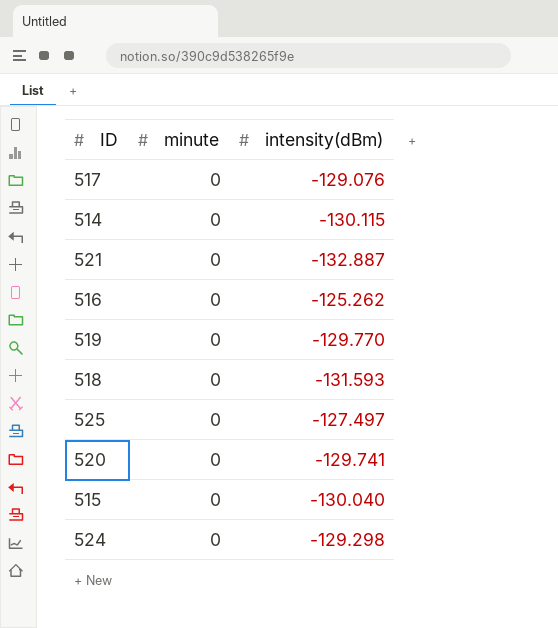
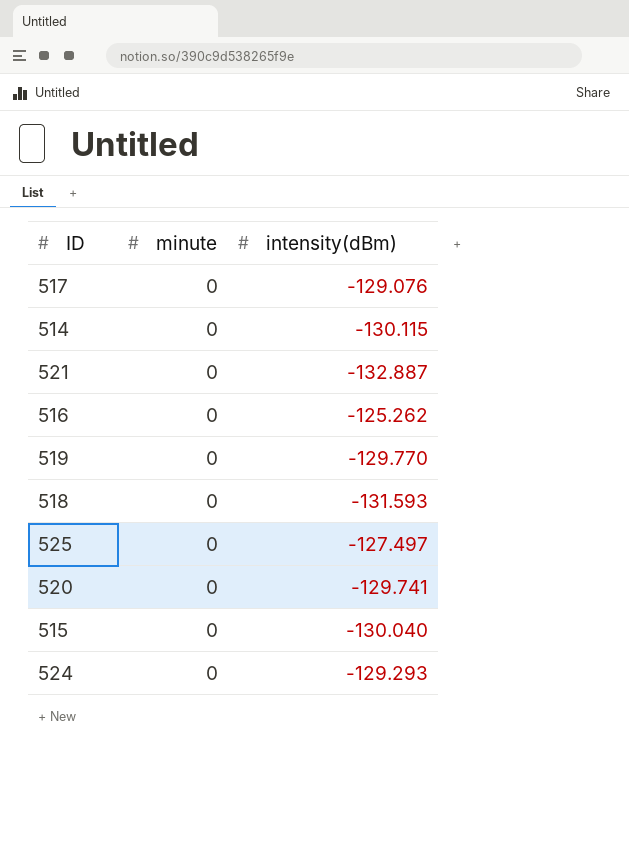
524 | intensity(dBm): -129.298 -> -129.293

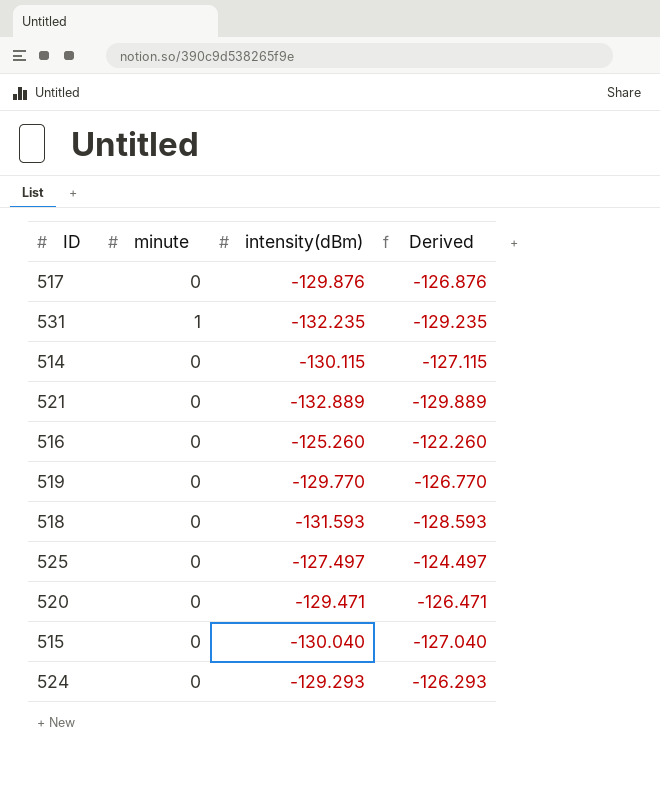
column Derived | formula: none -> [intensity(dBm)] + 3
517 | intensity(dBm): -129.076 -> -129.876
row 531: none -> 1 | -132.235 | -129.235
521 | intensity(dBm): -132.887 -> -132.889
516 | intensity(dBm): -125.262 -> -125.260
520 | intensity(dBm): -129.741 -> -129.471

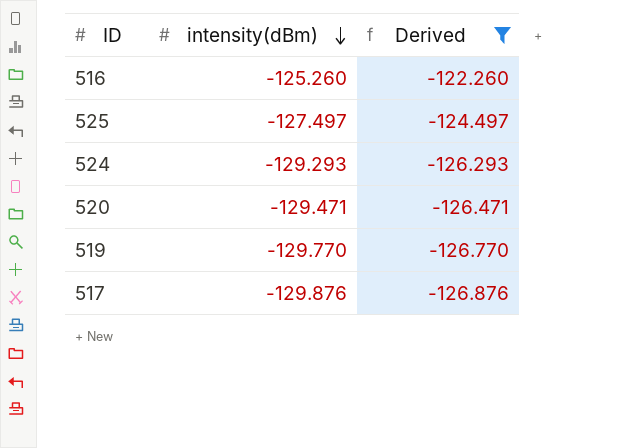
filter: none -> Derived >= -126.876
row order: none -> intensity(dBm) descending
column minute | position: 2 -> none

